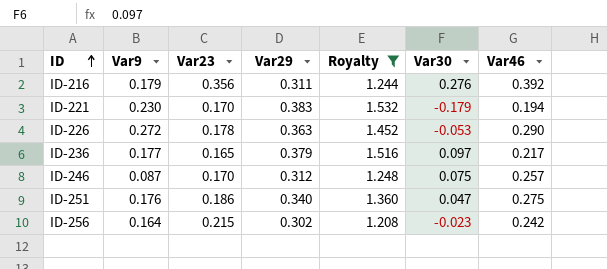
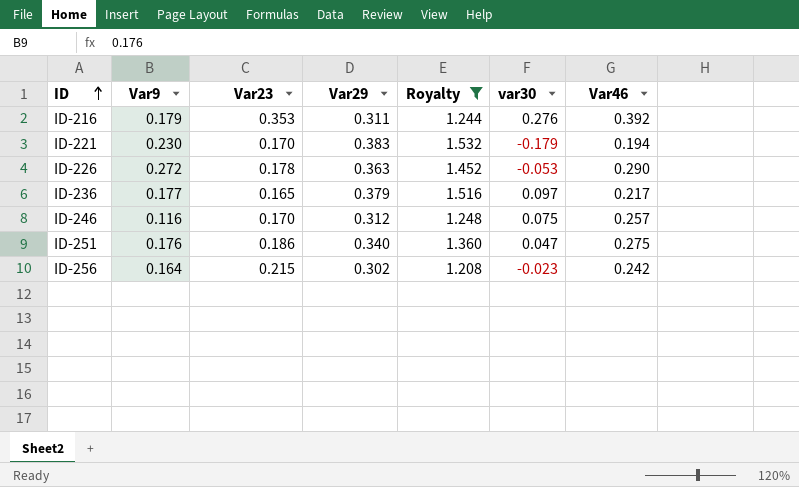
column name: Var30 -> var30
ID-216 | Var23: 0.356 -> 0.353
ID-246 | Var9: 0.087 -> 0.116

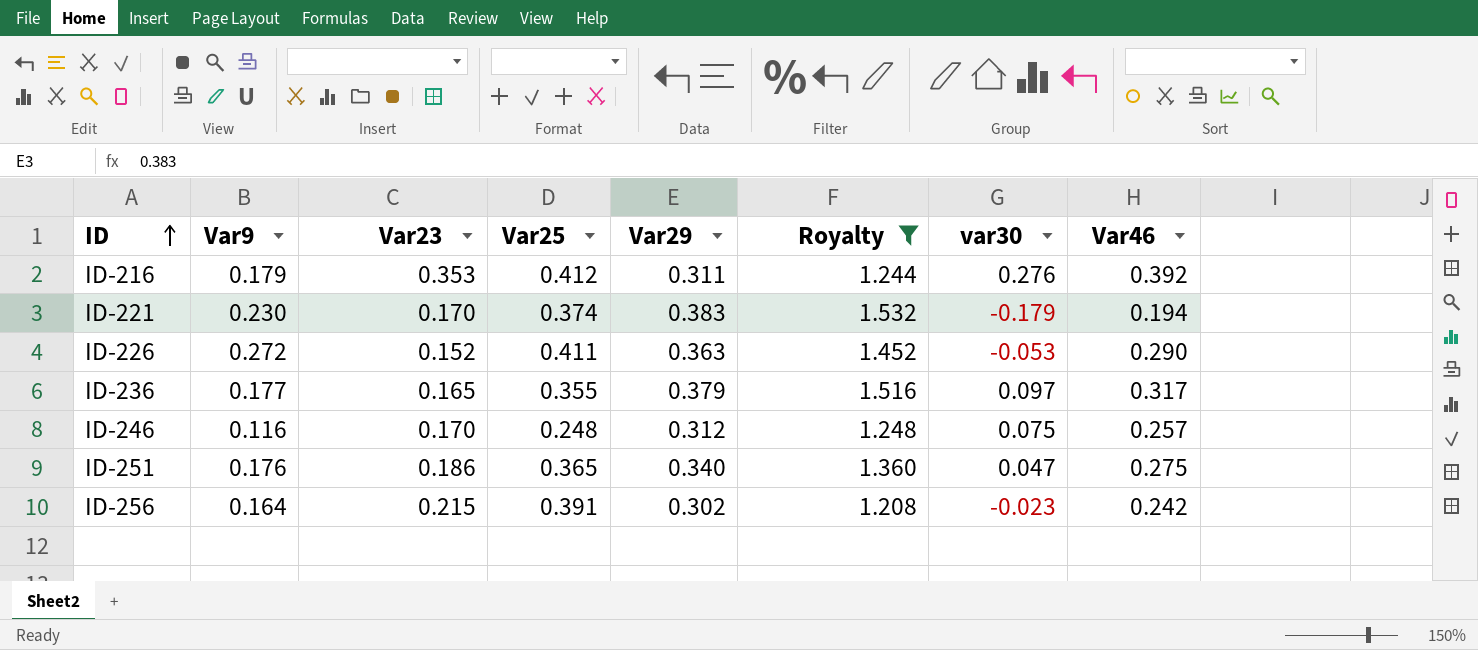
column Var25 | position: none -> 4
ID-226 | Var23: 0.178 -> 0.152
ID-236 | Var46: 0.217 -> 0.317

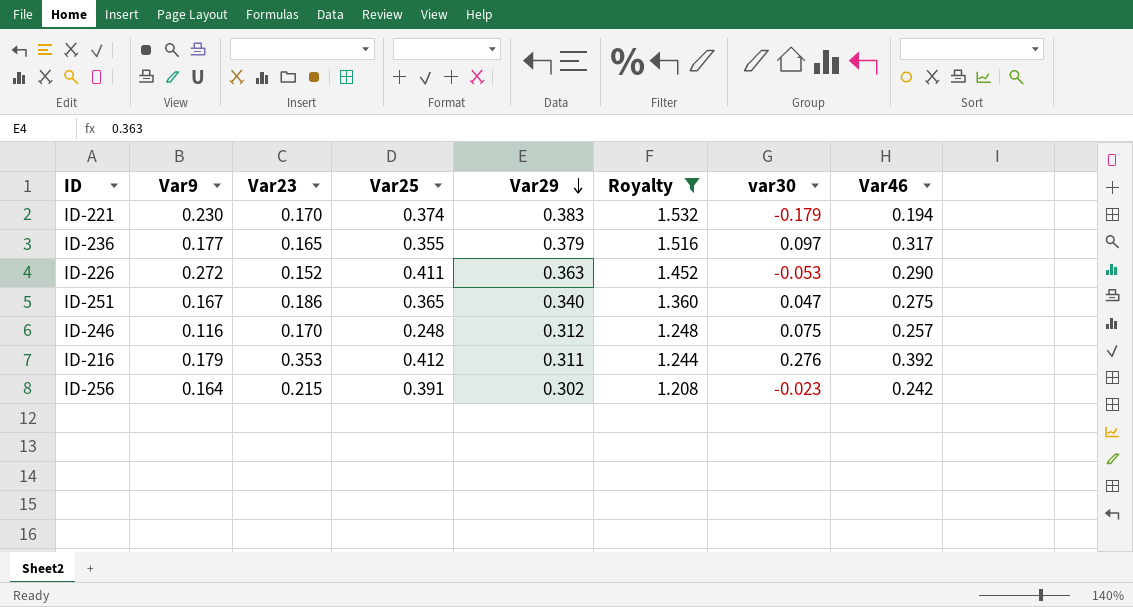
row order: ID ascending -> Var29 descending
ID-251 | Var9: 0.176 -> 0.167

